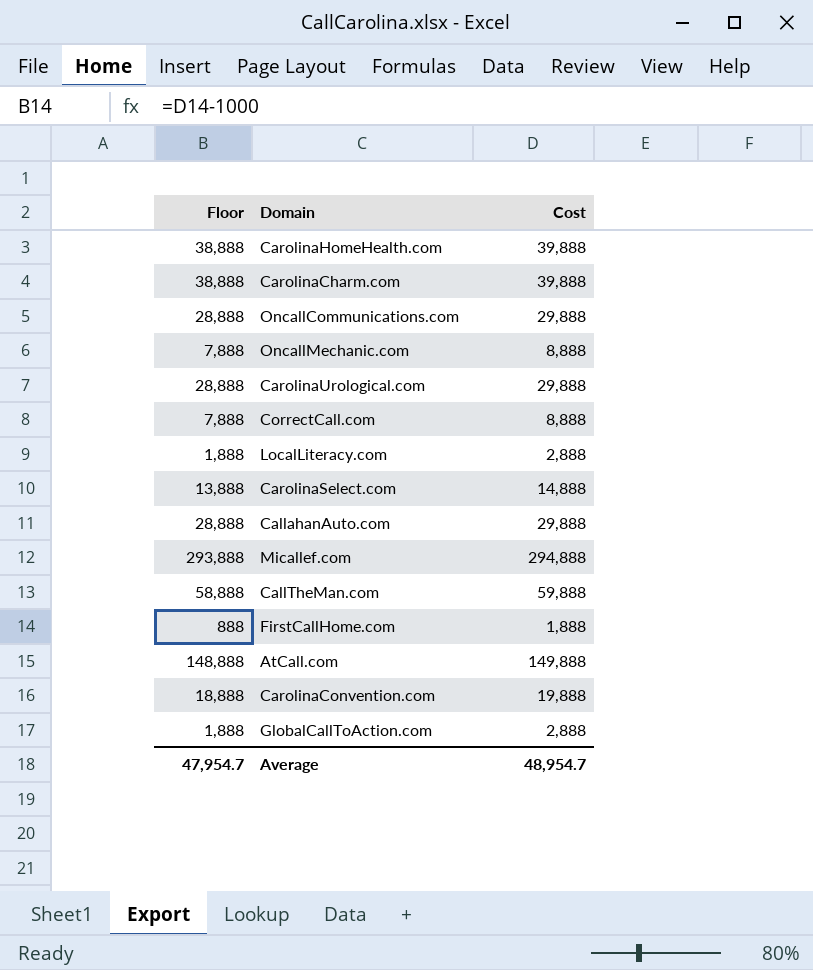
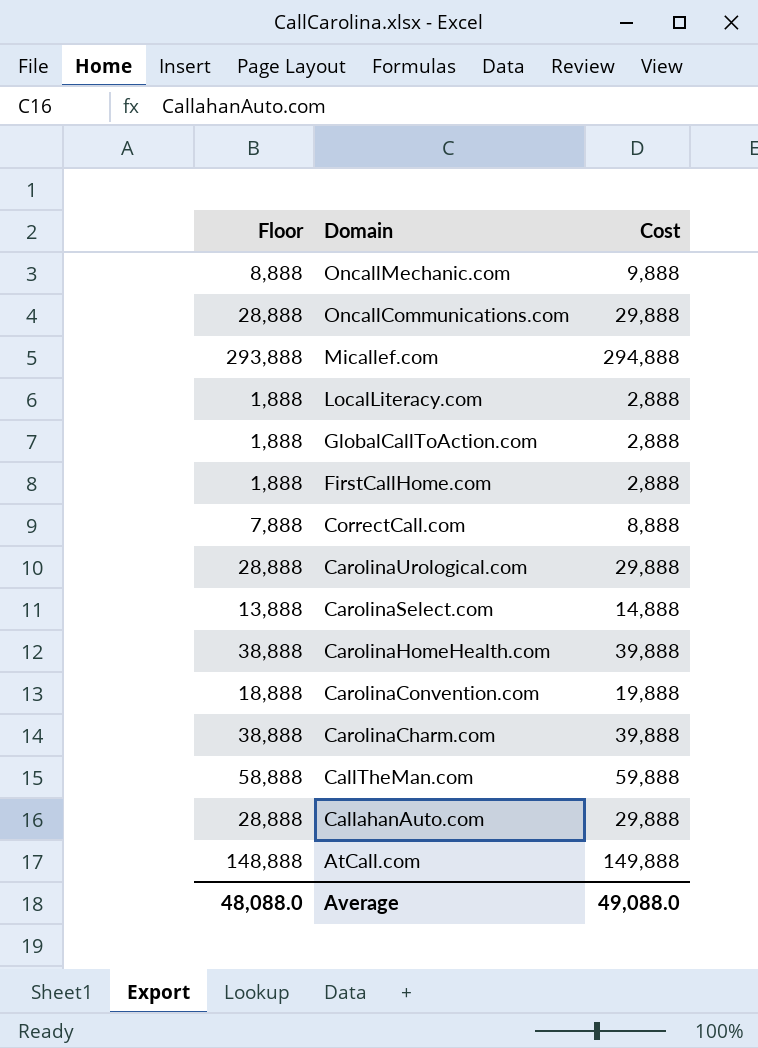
row order: none -> Domain descending
OncallMechanic.com | Floor: 7,888 -> 8,888
OncallMechanic.com | Cost: 8,888 -> 9,888
FirstCallHome.com | Floor: 888 -> 1,888
FirstCallHome.com | Cost: 1,888 -> 2,888
Average | Floor: 47,954.7 -> 48,088.0
Average | Cost: 48,954.7 -> 49,088.0

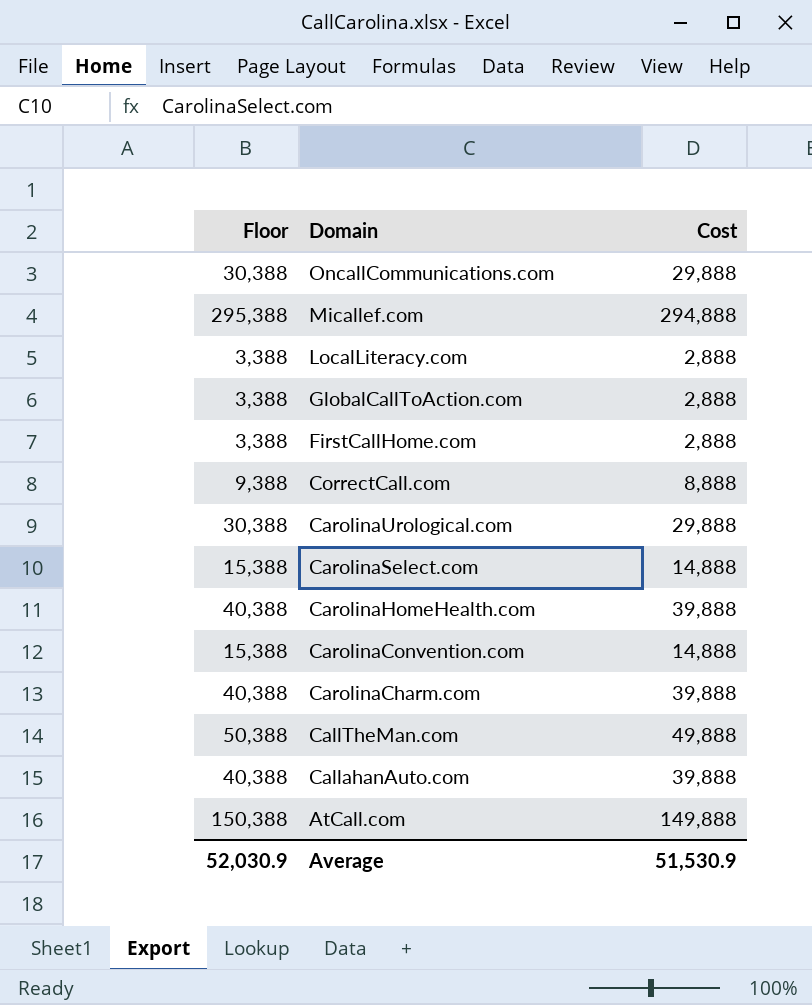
column Floor | formula: [Cost] - 1000 -> [Cost] + 500
row OncallMechanic.com: 8,888 | 9,888 -> none
CarolinaConvention.com | Cost: 19,888 -> 14,888
CallTheMan.com | Cost: 59,888 -> 49,888
CallahanAuto.com | Cost: 29,888 -> 39,888
Average | Floor: 48,088.0 -> 52,030.9
Average | Cost: 49,088.0 -> 51,530.9

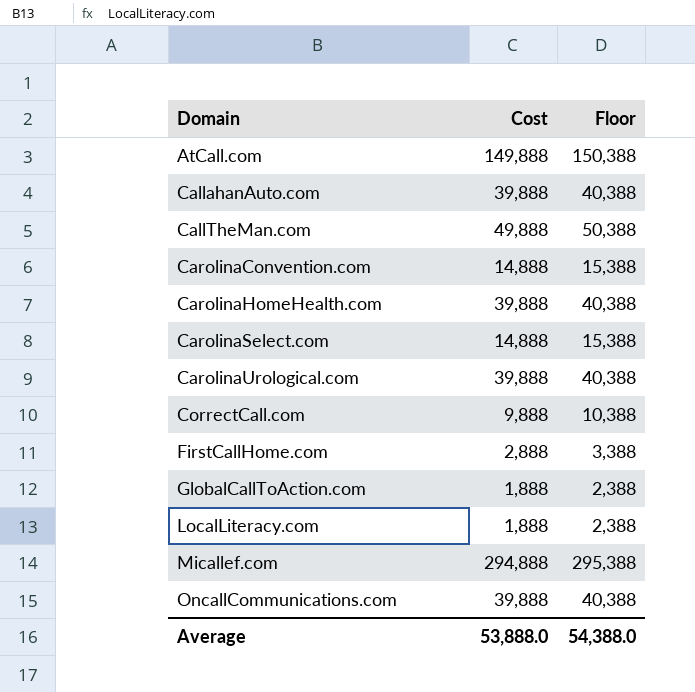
row order: Domain descending -> Domain ascending
column Floor | position: 1 -> 3
row CarolinaCharm.com: 40,388 | 39,888 -> none
CarolinaUrological.com | Cost: 29,888 -> 39,888
CarolinaUrological.com | Floor: 30,388 -> 40,388
CorrectCall.com | Cost: 8,888 -> 9,888
CorrectCall.com | Floor: 9,388 -> 10,388
GlobalCallToAction.com | Cost: 2,888 -> 1,888
GlobalCallToAction.com | Floor: 3,388 -> 2,388
LocalLiteracy.com | Cost: 2,888 -> 1,888
LocalLiteracy.com | Floor: 3,388 -> 2,388
OncallCommunications.com | Cost: 29,888 -> 39,888
OncallCommunications.com | Floor: 30,388 -> 40,388
Average | Cost: 51,530.9 -> 53,888.0
Average | Floor: 52,030.9 -> 54,388.0

